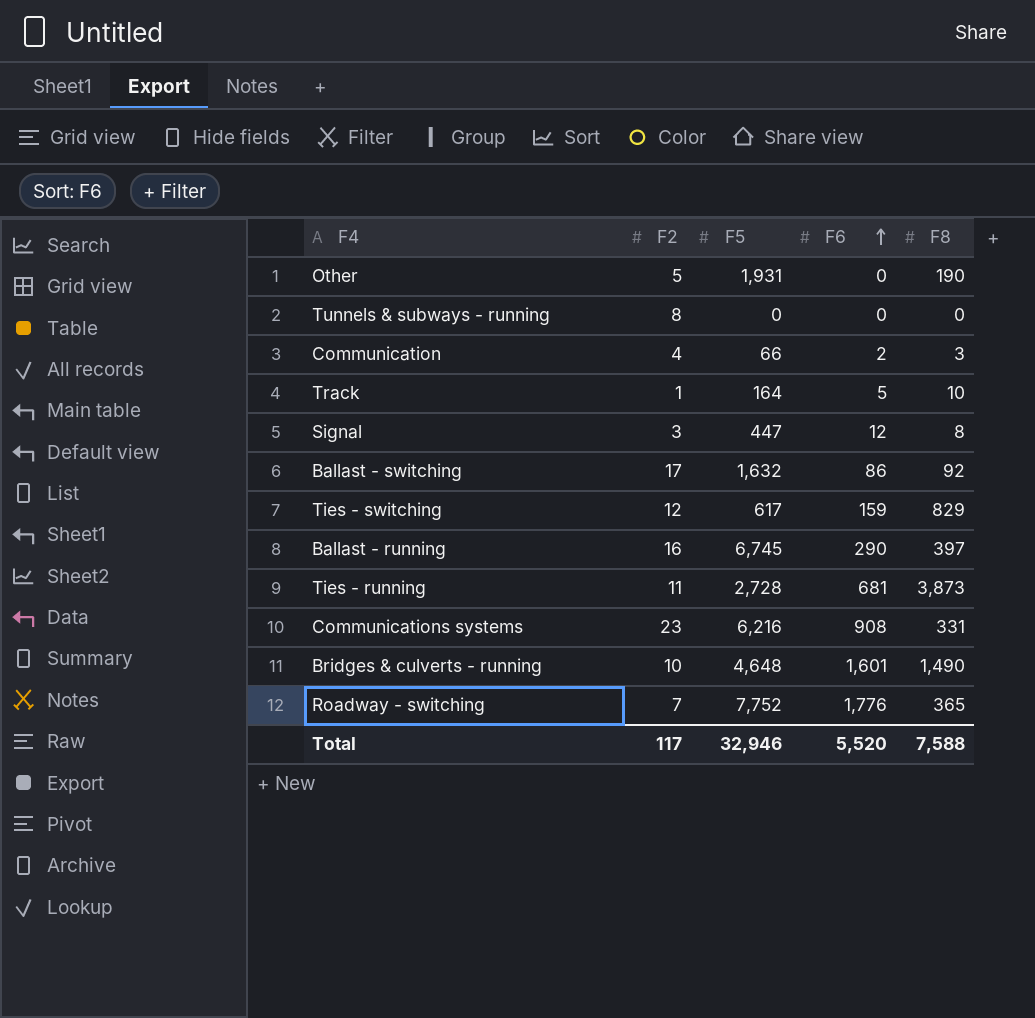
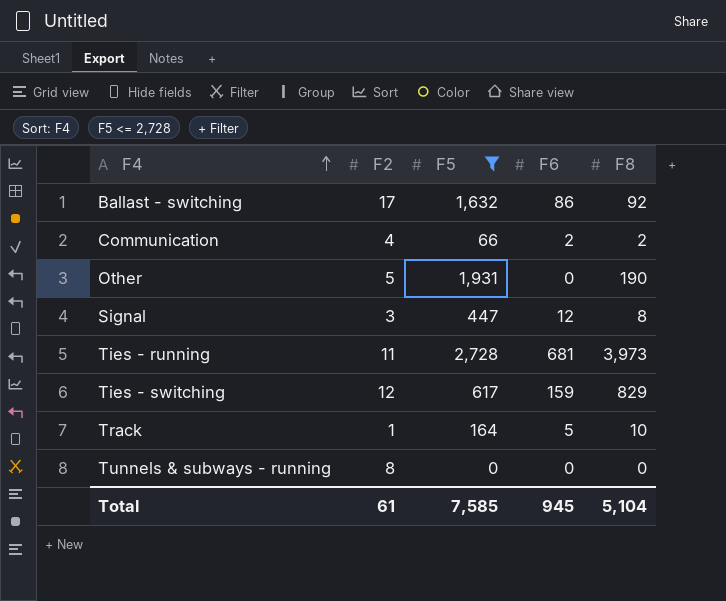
filter: none -> F5 <= 2,728
row order: F6 ascending -> F4 ascending
Communication | F8: 3 -> 2
Ties - running | F8: 3,873 -> 3,973
Total | F2: 117 -> 61
Total | F5: 32,946 -> 7,585
Total | F6: 5,520 -> 945
Total | F8: 7,588 -> 5,104

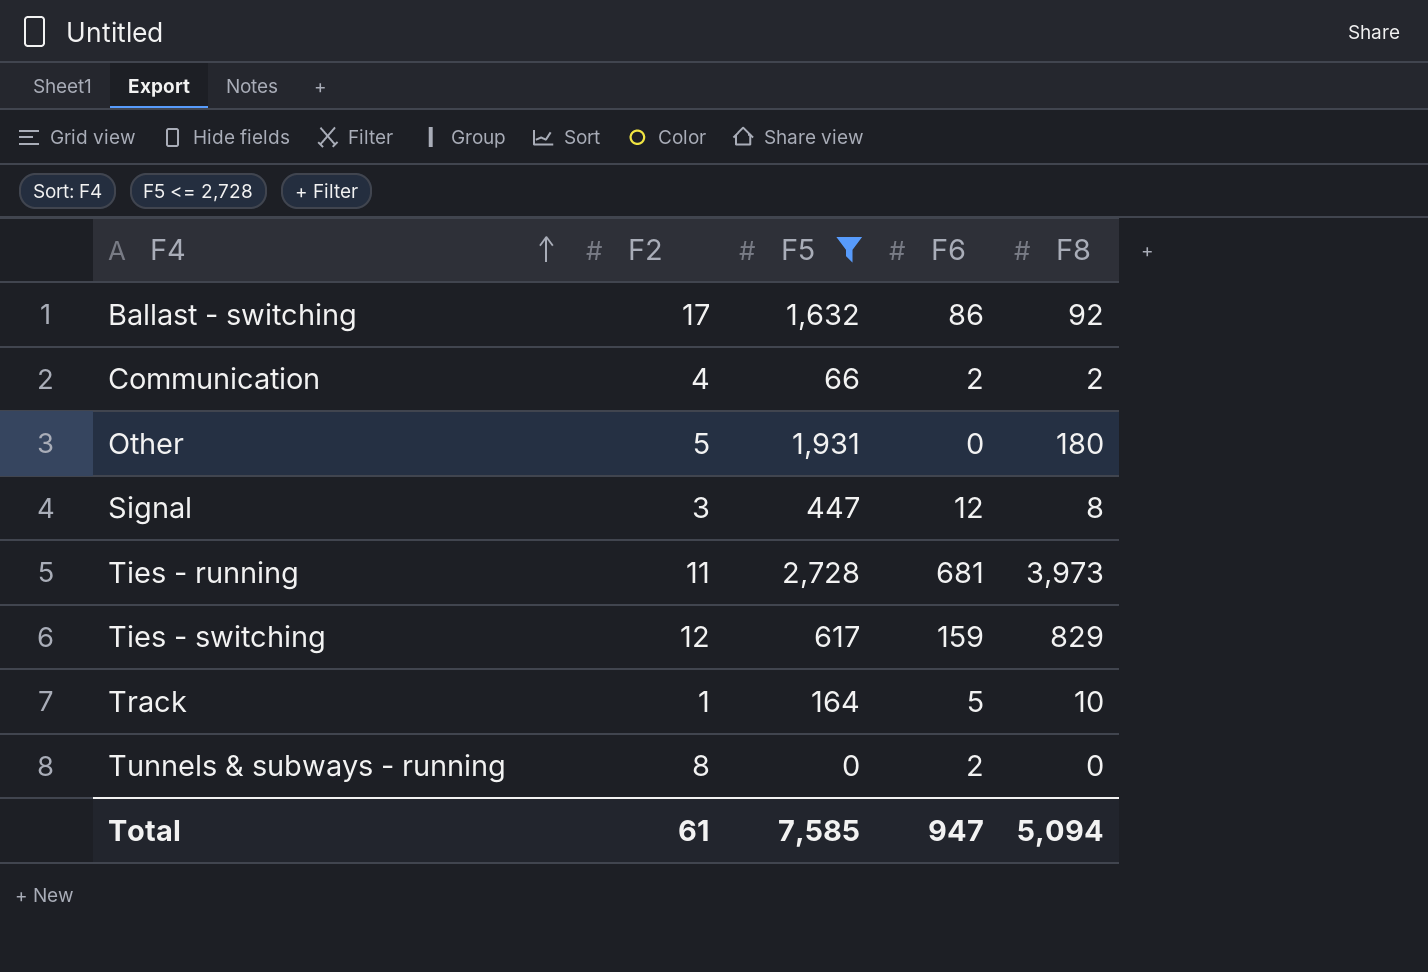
Other | F8: 190 -> 180
Tunnels & subways - running | F6: 0 -> 2
Total | F6: 945 -> 947
Total | F8: 5,104 -> 5,094

